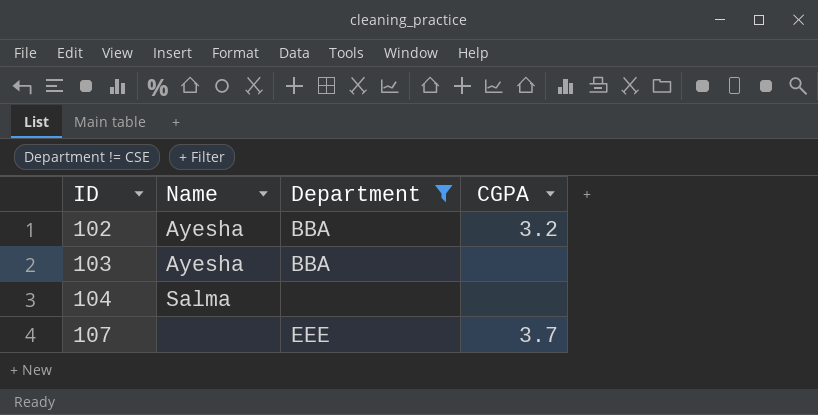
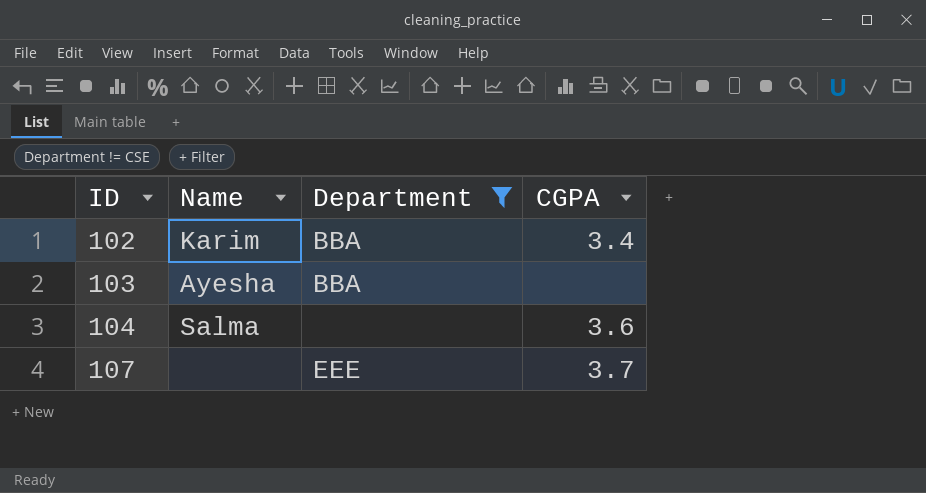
102 | Name: Ayesha -> Karim
102 | CGPA: 3.2 -> 3.4
104 | CGPA: none -> 3.6

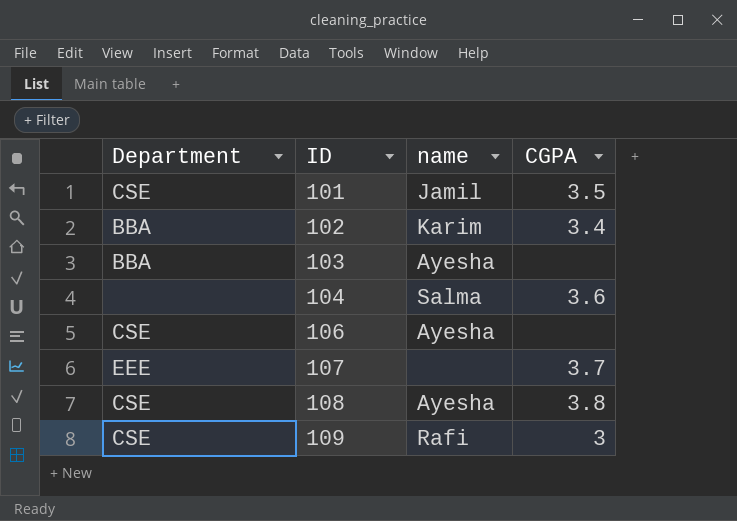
filter: Department != CSE -> none
column Department | position: 3 -> 1
column name: Name -> name

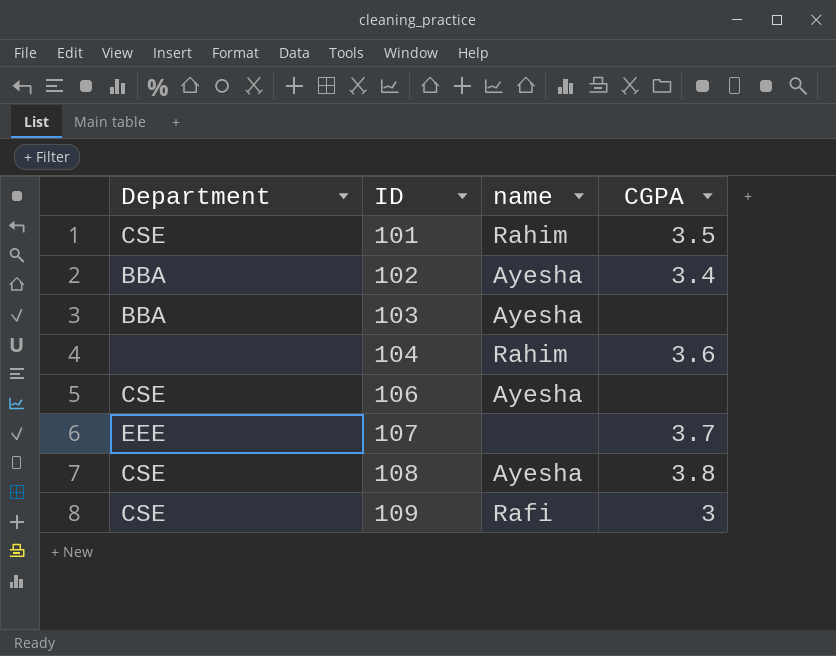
101 | name: Jamil -> Rahim
102 | name: Karim -> Ayesha
104 | name: Salma -> Rahim

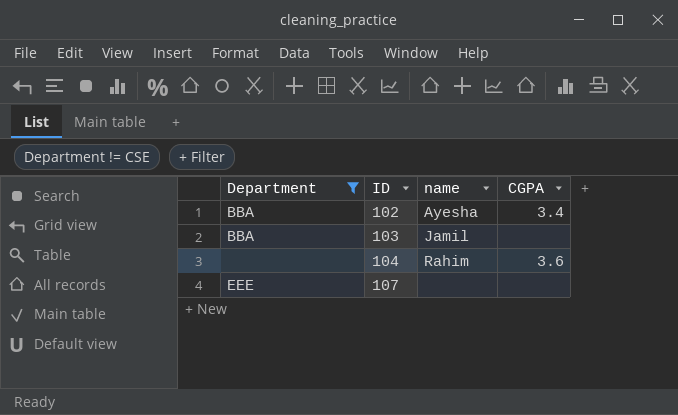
filter: none -> Department != CSE
103 | name: Ayesha -> Jamil
107 | CGPA: 3.7 -> none

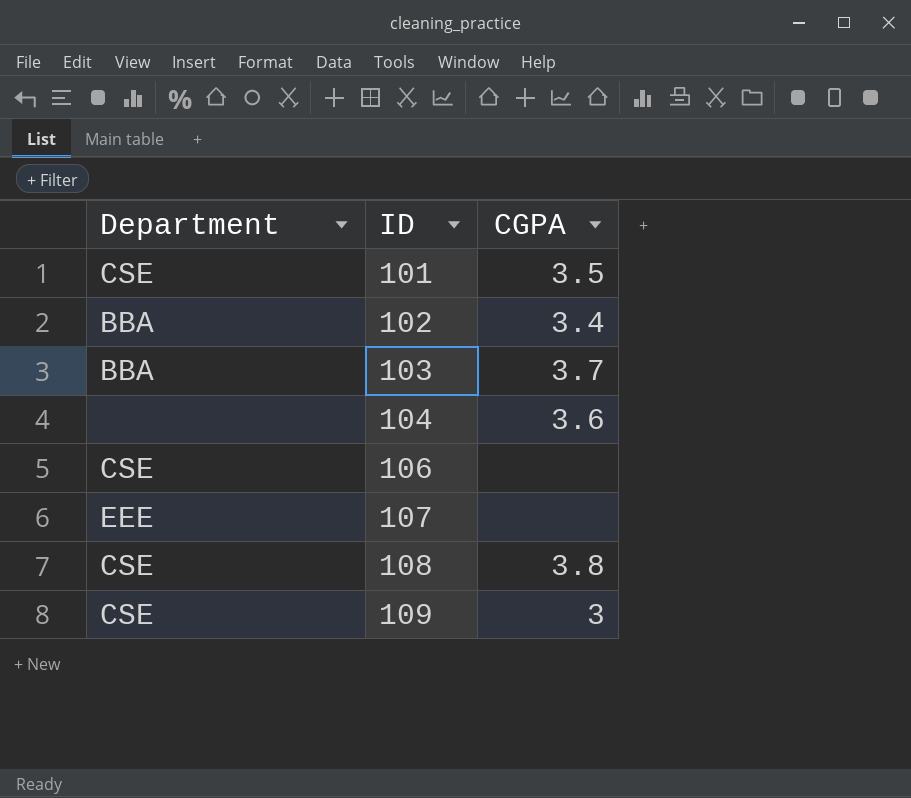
filter: Department != CSE -> none
column name | position: 3 -> none
103 | CGPA: none -> 3.7

